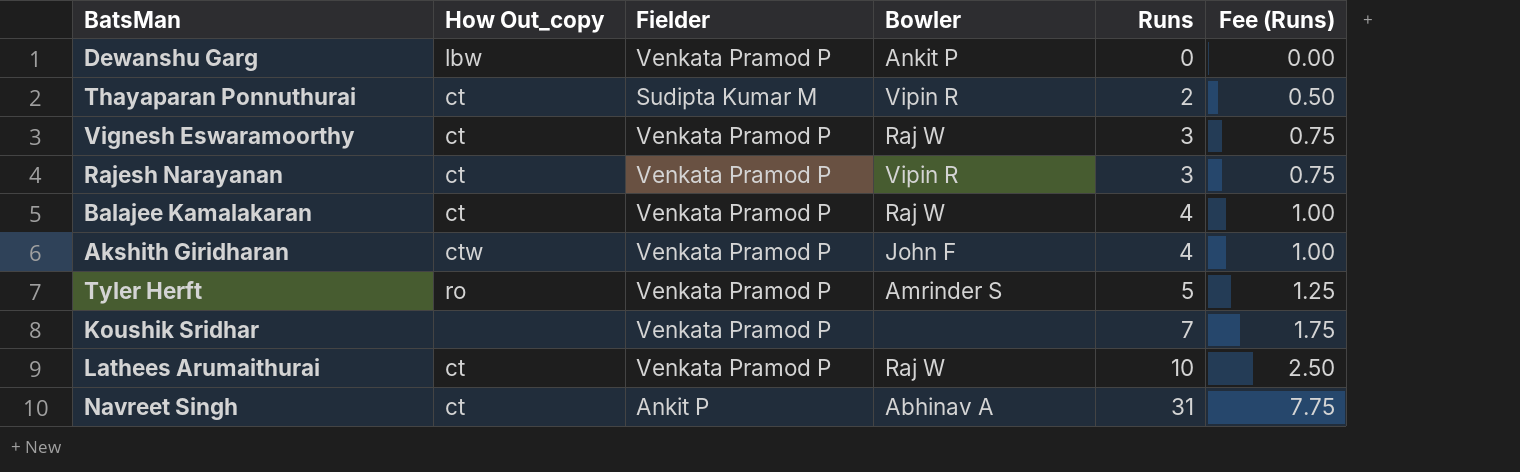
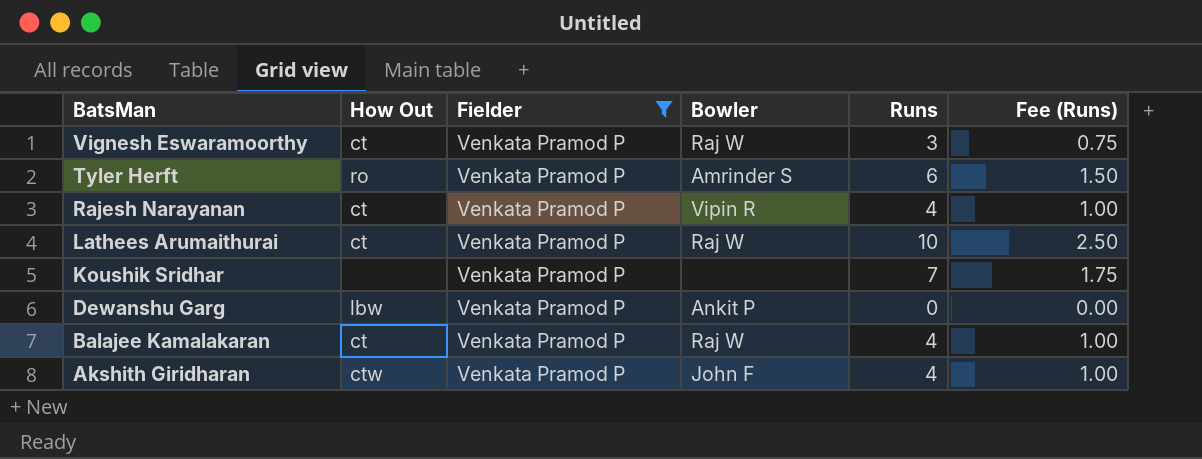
filter: none -> Fielder = Venkata Pramod P
row order: Runs ascending -> BatsMan descending
column name: How Out_copy -> How Out
Tyler Herft | Runs: 5 -> 6
Tyler Herft | Fee (Runs): 1.25 -> 1.50
Rajesh Narayanan | Runs: 3 -> 4
Rajesh Narayanan | Fee (Runs): 0.75 -> 1.00

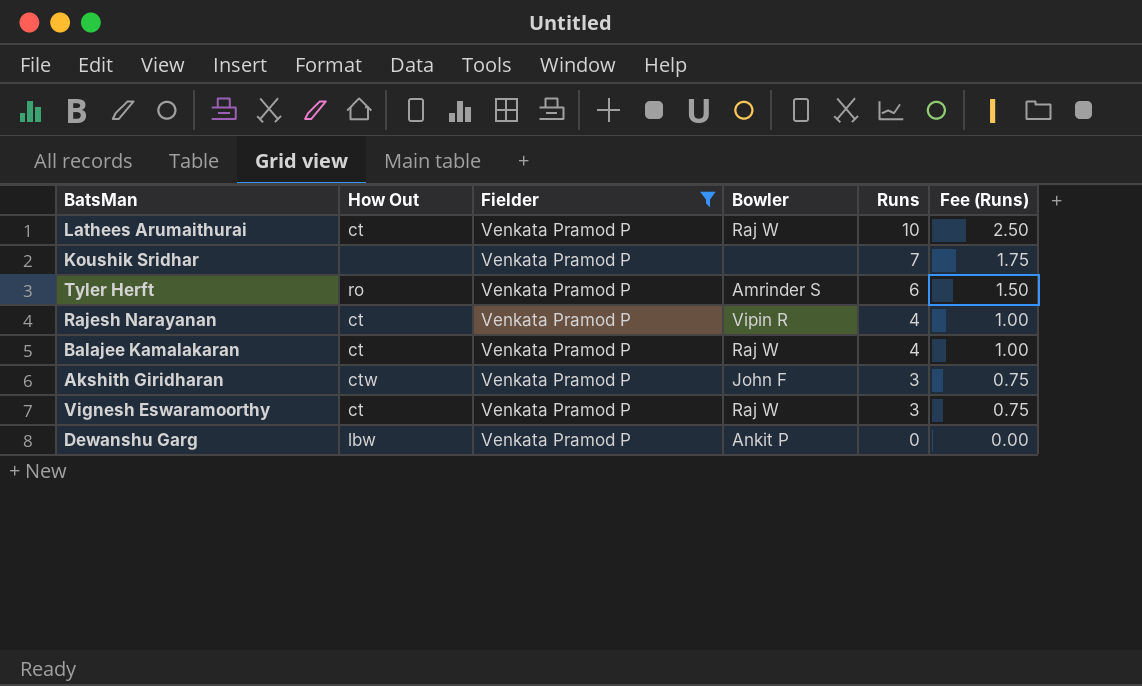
row order: BatsMan descending -> Runs descending
Akshith Giridharan | Runs: 4 -> 3
Akshith Giridharan | Fee (Runs): 1.00 -> 0.75

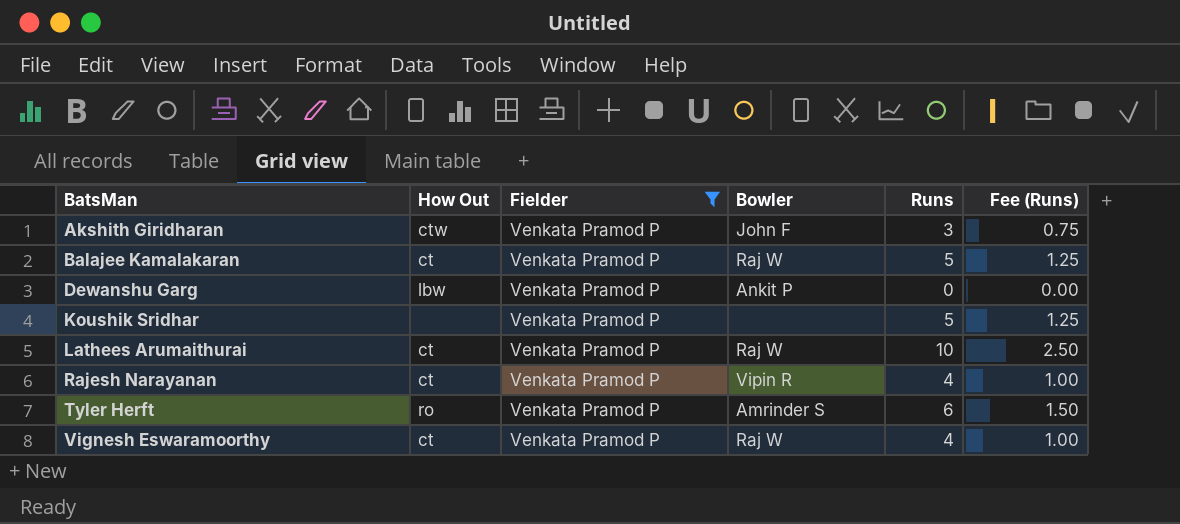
row order: Runs descending -> BatsMan ascending
Balajee Kamalakaran | Runs: 4 -> 5
Balajee Kamalakaran | Fee (Runs): 1.00 -> 1.25
Koushik Sridhar | Runs: 7 -> 5
Koushik Sridhar | Fee (Runs): 1.75 -> 1.25
Vignesh Eswaramoorthy | Runs: 3 -> 4
Vignesh Eswaramoorthy | Fee (Runs): 0.75 -> 1.00

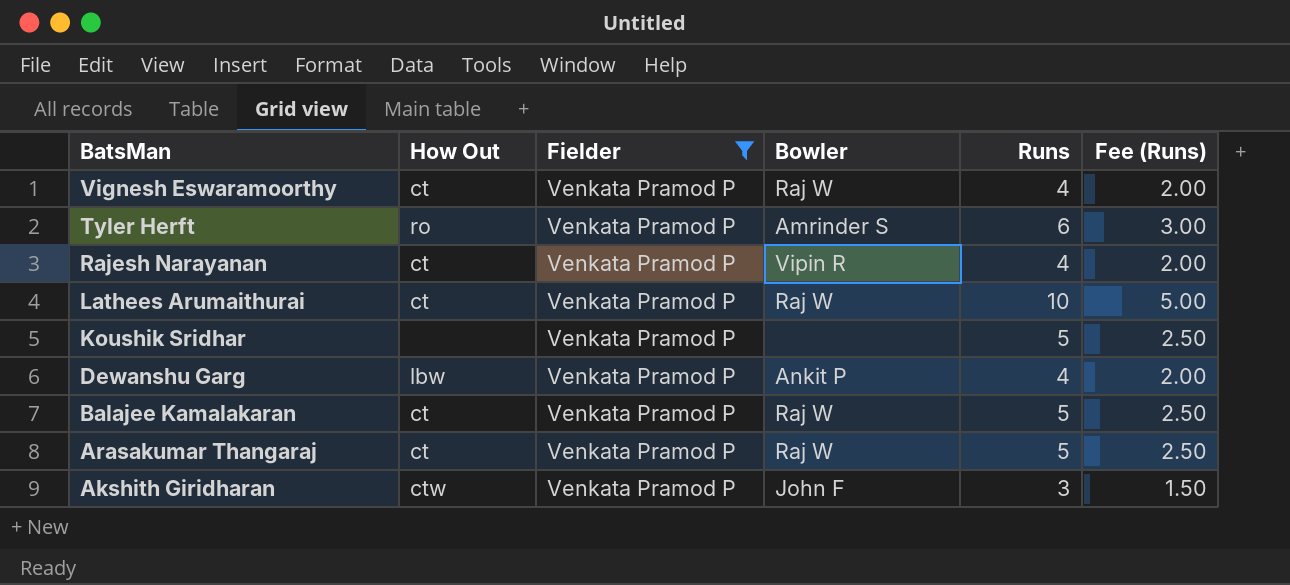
row order: BatsMan ascending -> BatsMan descending
column Fee (Runs) | formula: [Runs] * 0.25 -> [Runs] * 0.5
Dewanshu Garg | Runs: 0 -> 4
row Arasakumar Thangaraj: none -> ct | Venkata Pramod P | Raj W | 5 | 2.50

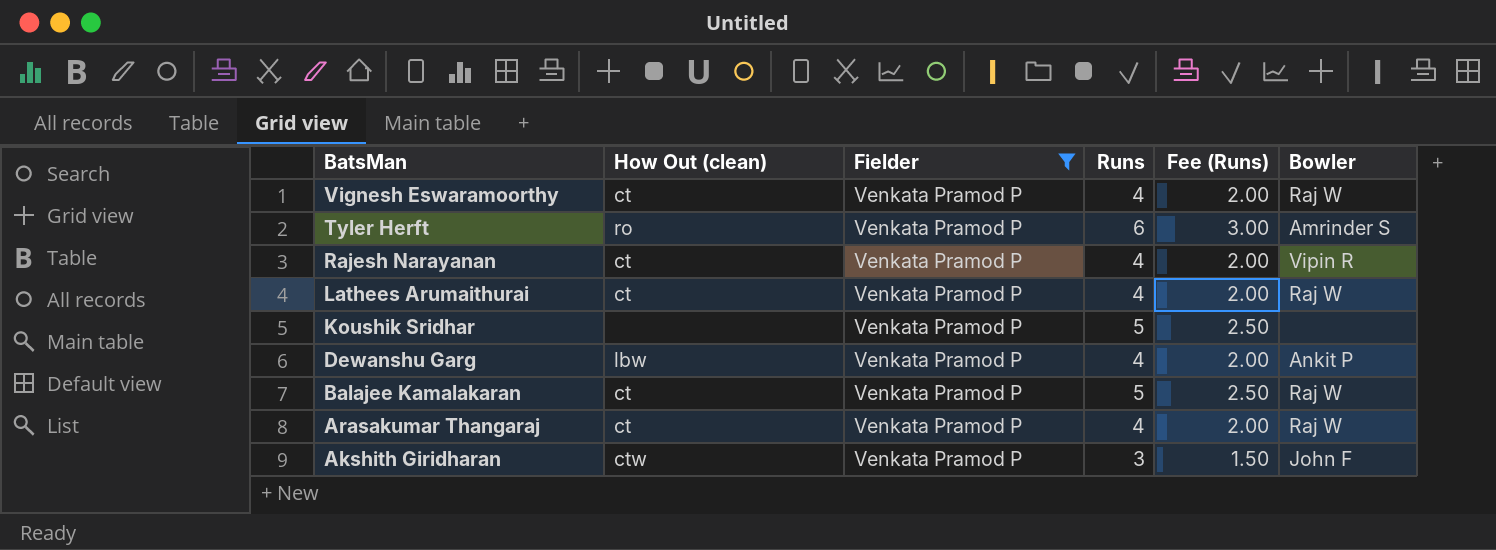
column name: How Out -> How Out (clean)
column Bowler | position: 4 -> 6
Lathees Arumaithurai | Runs: 10 -> 4
Lathees Arumaithurai | Fee (Runs): 5.00 -> 2.00
Arasakumar Thangaraj | Runs: 5 -> 4
Arasakumar Thangaraj | Fee (Runs): 2.50 -> 2.00

